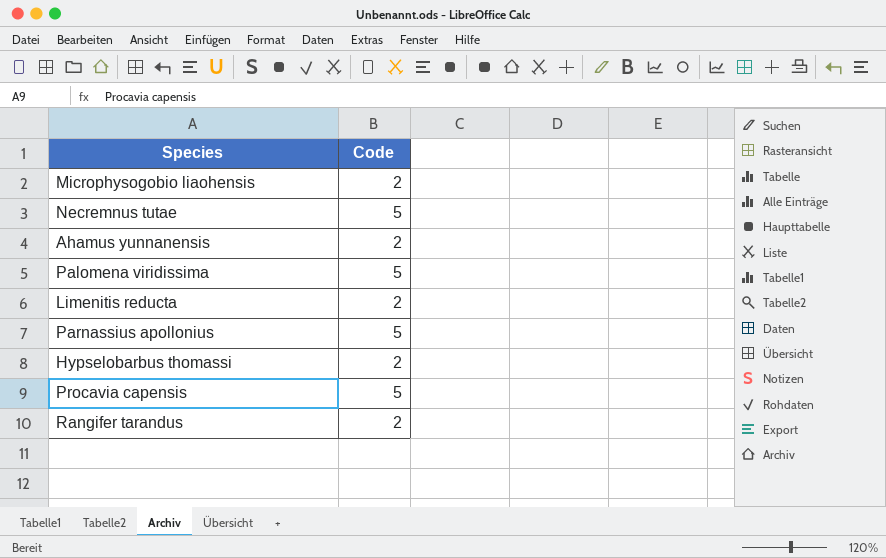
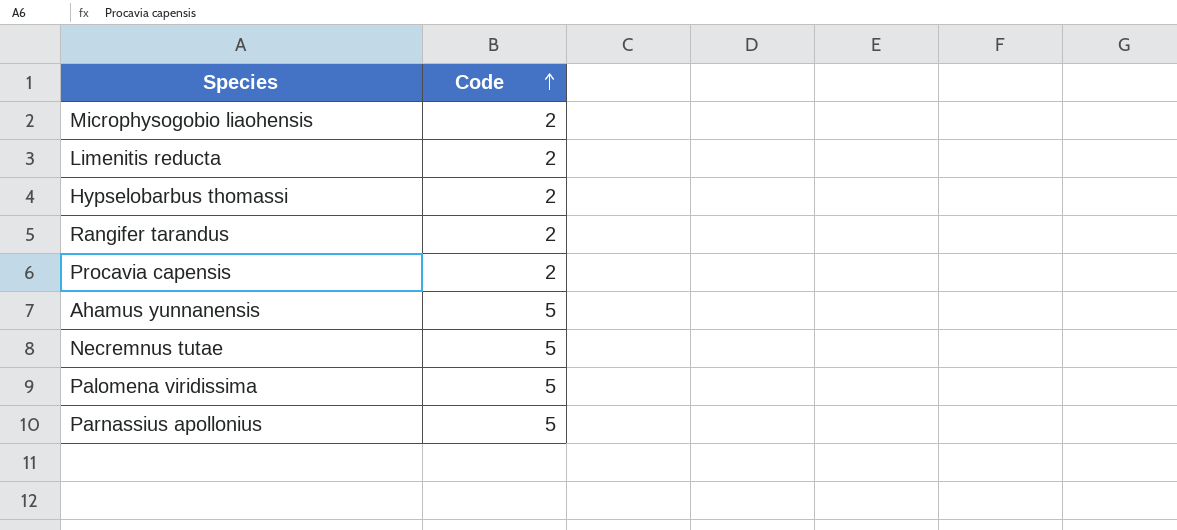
row order: none -> Code ascending
Procavia capensis | Code: 5 -> 2
Ahamus yunnanensis | Code: 2 -> 5

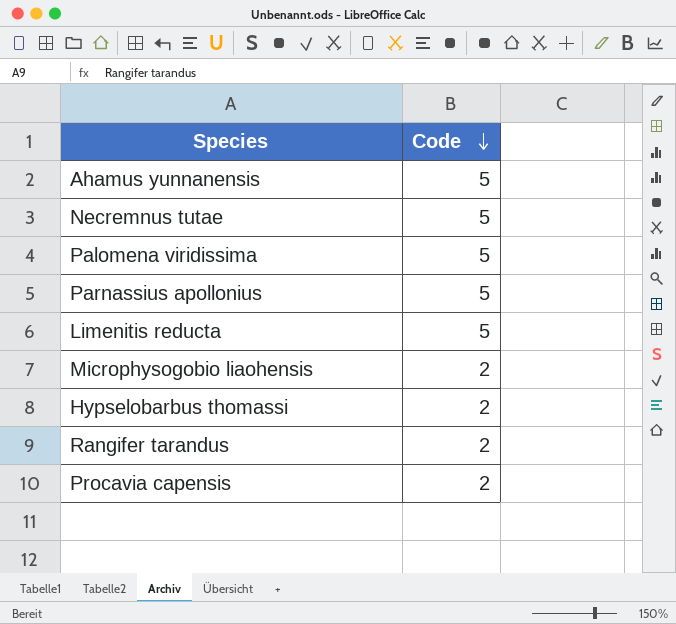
row order: Code ascending -> Code descending
Limenitis reducta | Code: 2 -> 5

